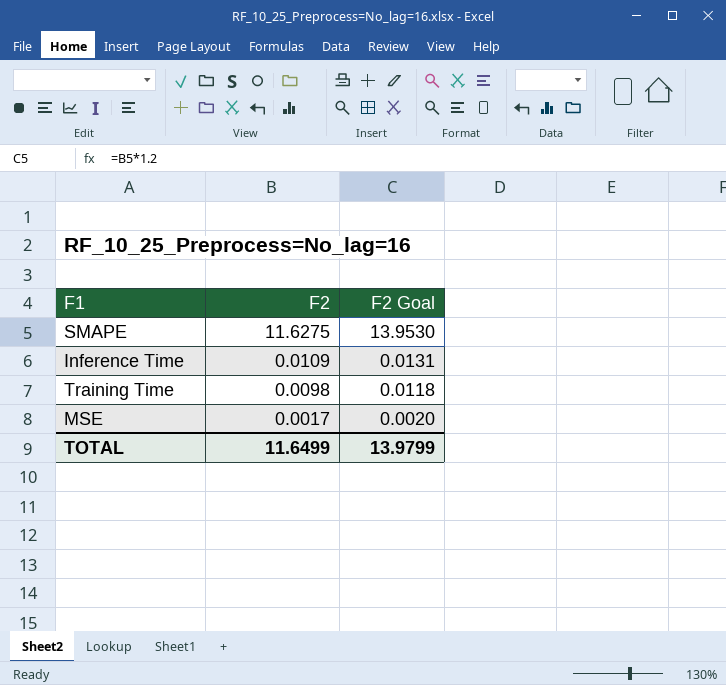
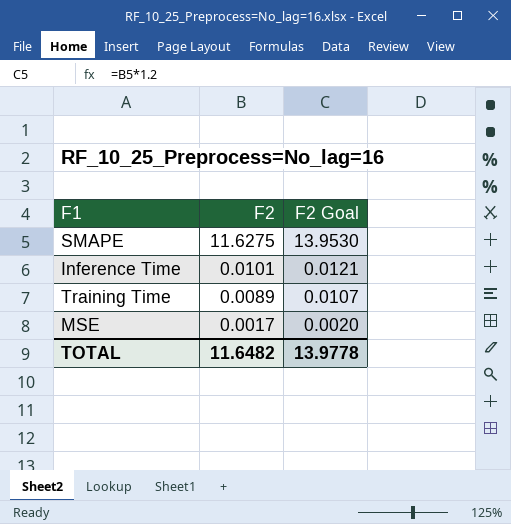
Inference Time | F2: 0.0109 -> 0.0101
Inference Time | F2 Goal: 0.0131 -> 0.0121
Training Time | F2: 0.0098 -> 0.0089
Training Time | F2 Goal: 0.0118 -> 0.0107
TOTAL | F2: 11.6499 -> 11.6482
TOTAL | F2 Goal: 13.9799 -> 13.9778

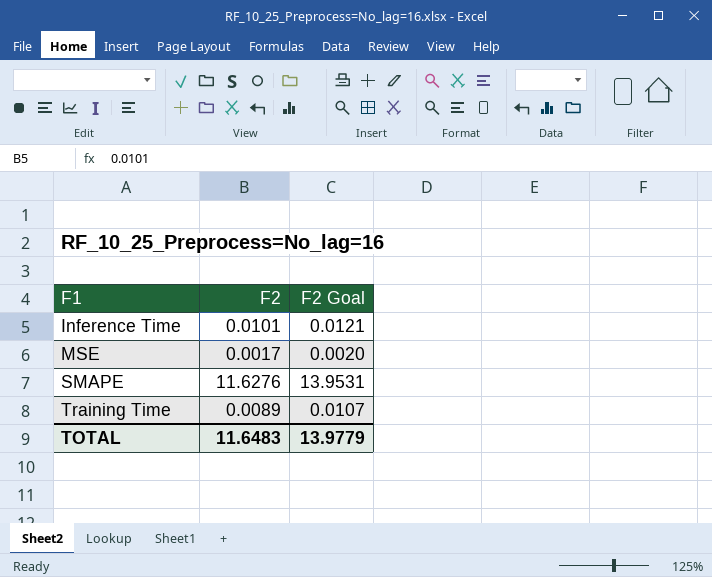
row order: F2 descending -> F1 ascending
SMAPE | F2: 11.6275 -> 11.6276
SMAPE | F2 Goal: 13.9530 -> 13.9531
TOTAL | F2: 11.6482 -> 11.6483
TOTAL | F2 Goal: 13.9778 -> 13.9779

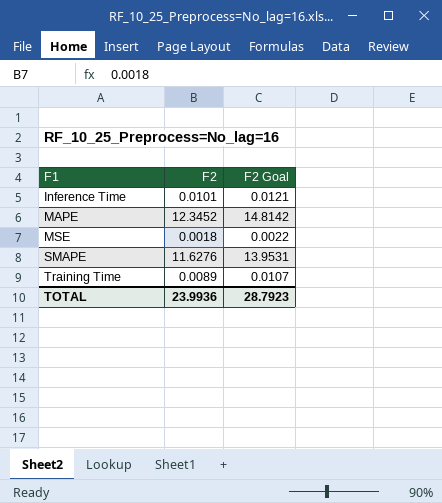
row MAPE: none -> 12.3452 | 14.8142
MSE | F2: 0.0017 -> 0.0018
MSE | F2 Goal: 0.0020 -> 0.0022
TOTAL | F2: 11.6483 -> 23.9936
TOTAL | F2 Goal: 13.9779 -> 28.7923

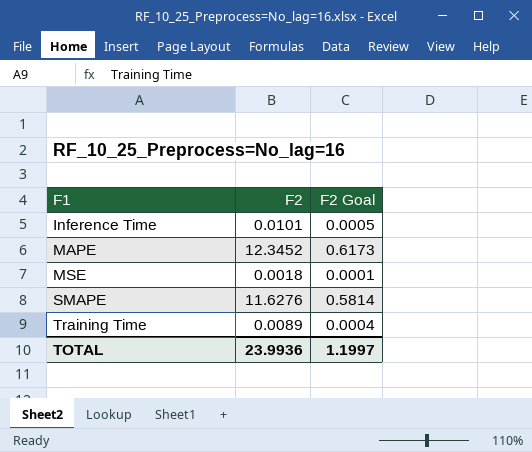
column F2 Goal | formula: [F2] * 1.2 -> [F2] * 0.05
TOTAL | F2 Goal: 28.7923 -> 1.1997

